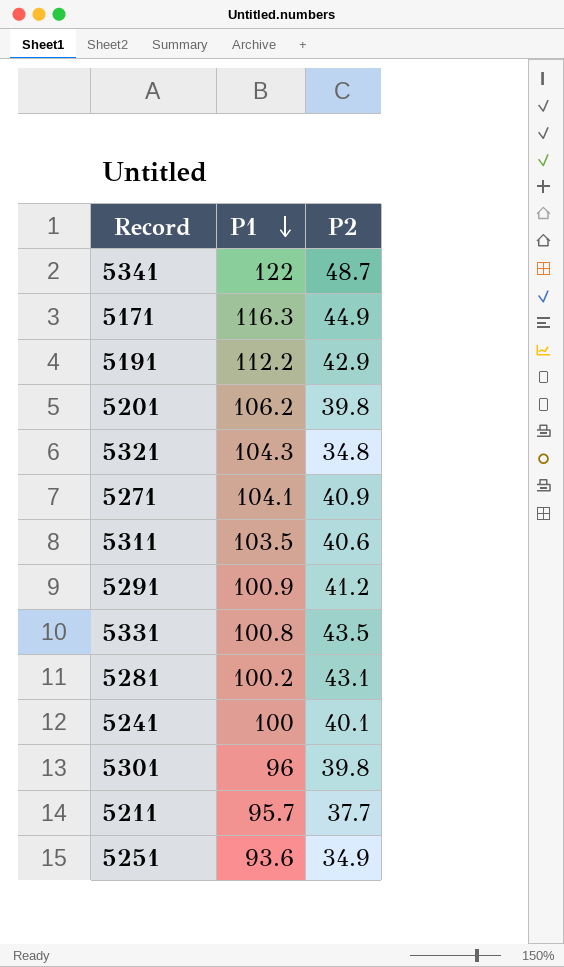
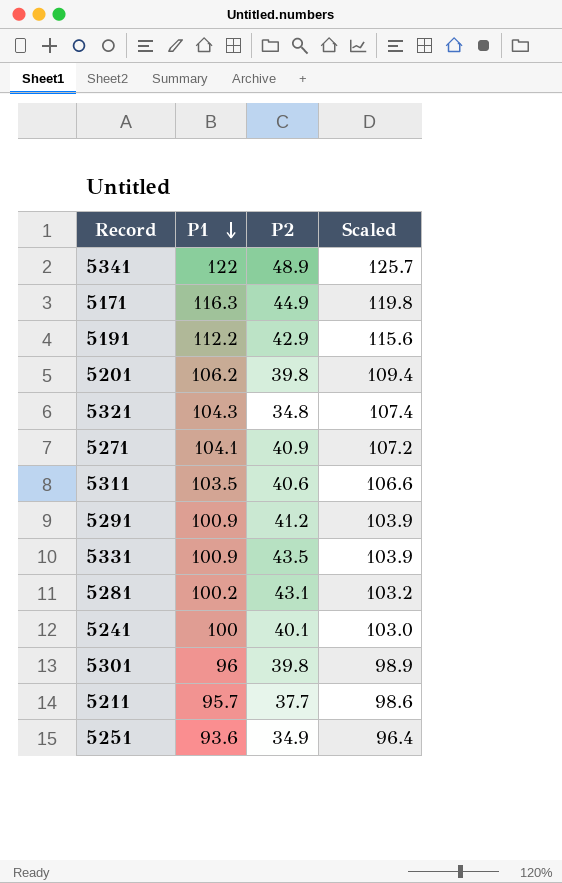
column Scaled | formula: none -> [P1] * 1.03
5341 | P2: 48.7 -> 48.9
5331 | P1: 100.8 -> 100.9

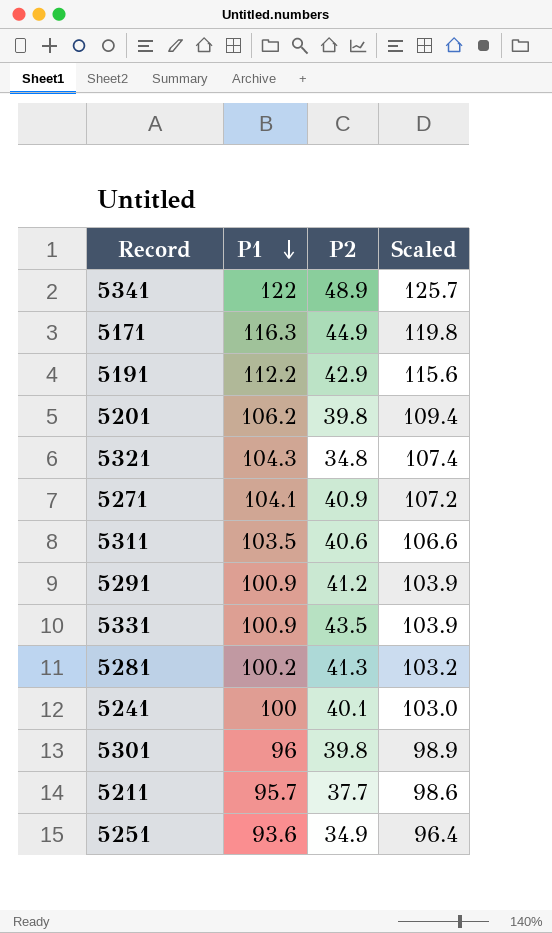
5281 | P2: 43.1 -> 41.3

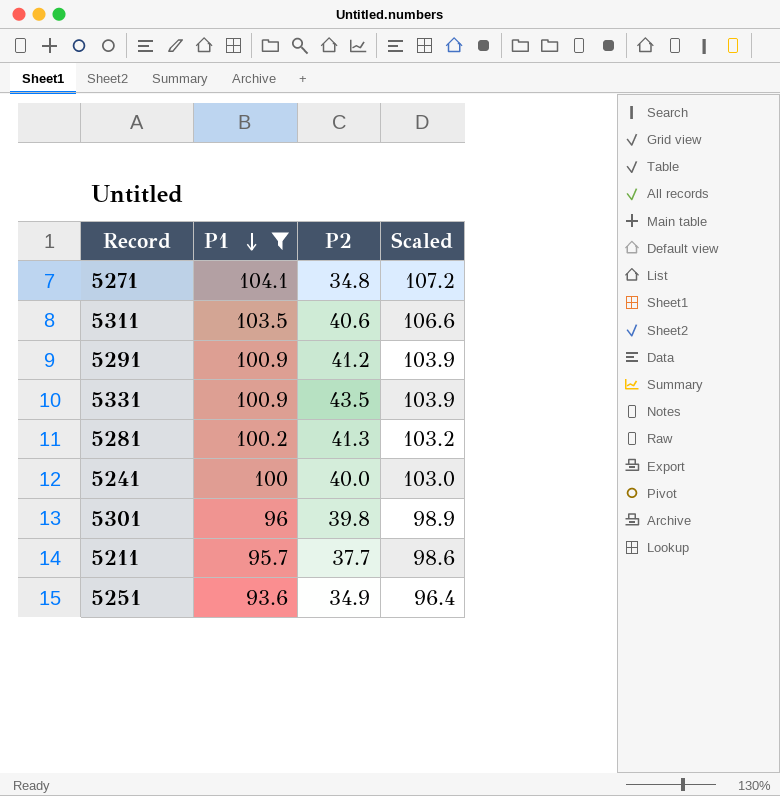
filter: none -> P1 <= 104.1
5271 | P2: 40.9 -> 34.8
5241 | P2: 40.1 -> 40.0

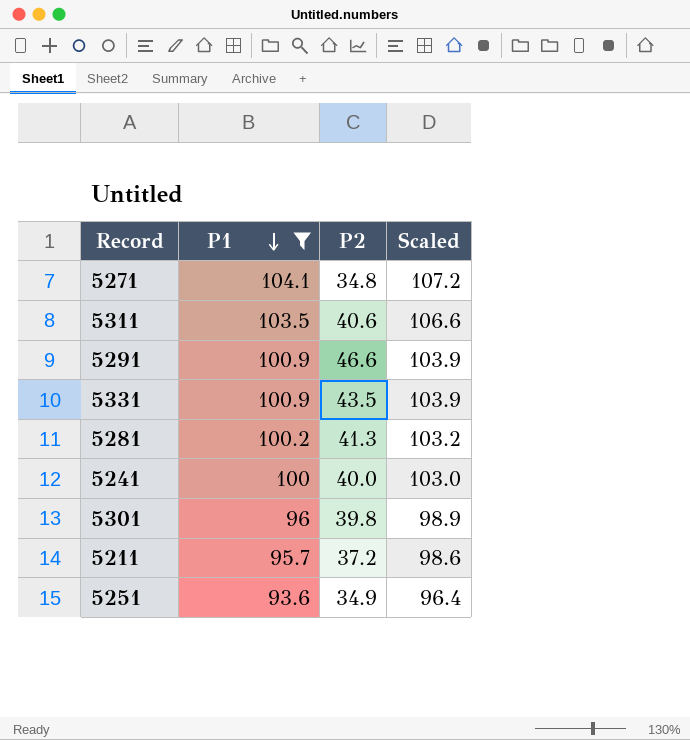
5291 | P2: 41.2 -> 46.6
5211 | P2: 37.7 -> 37.2

